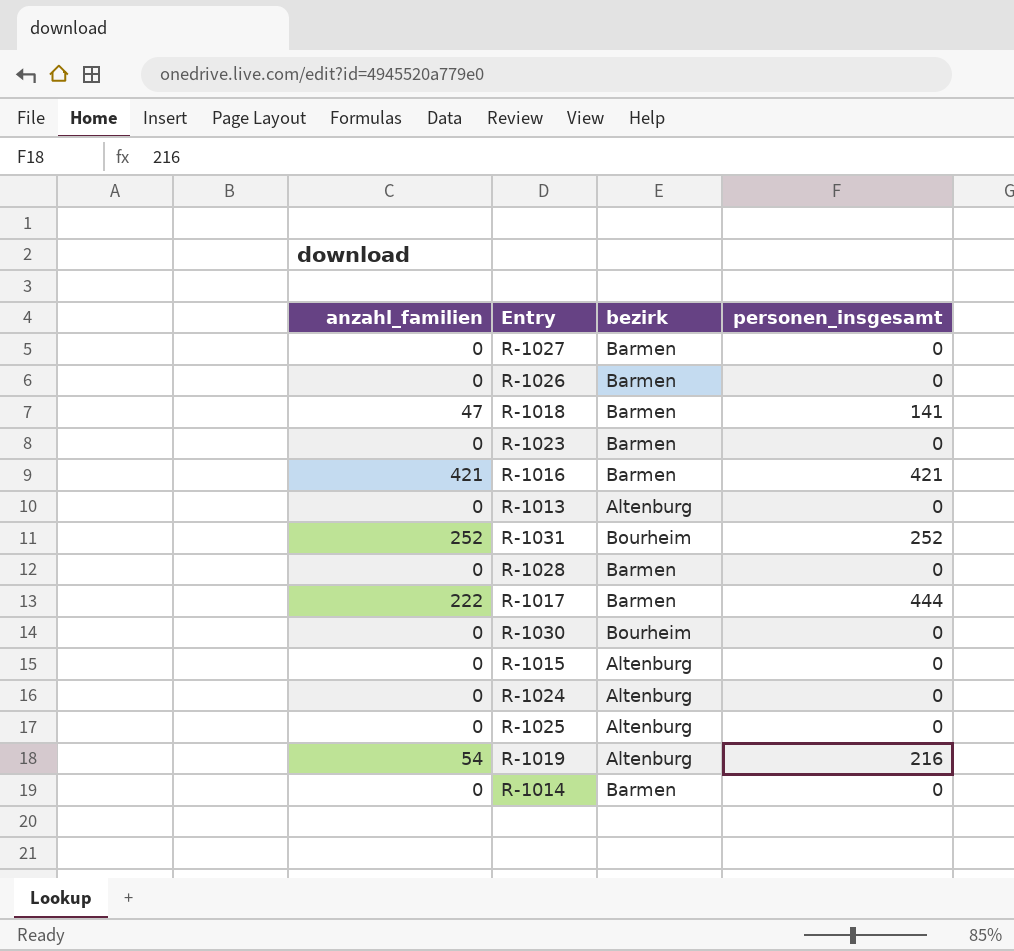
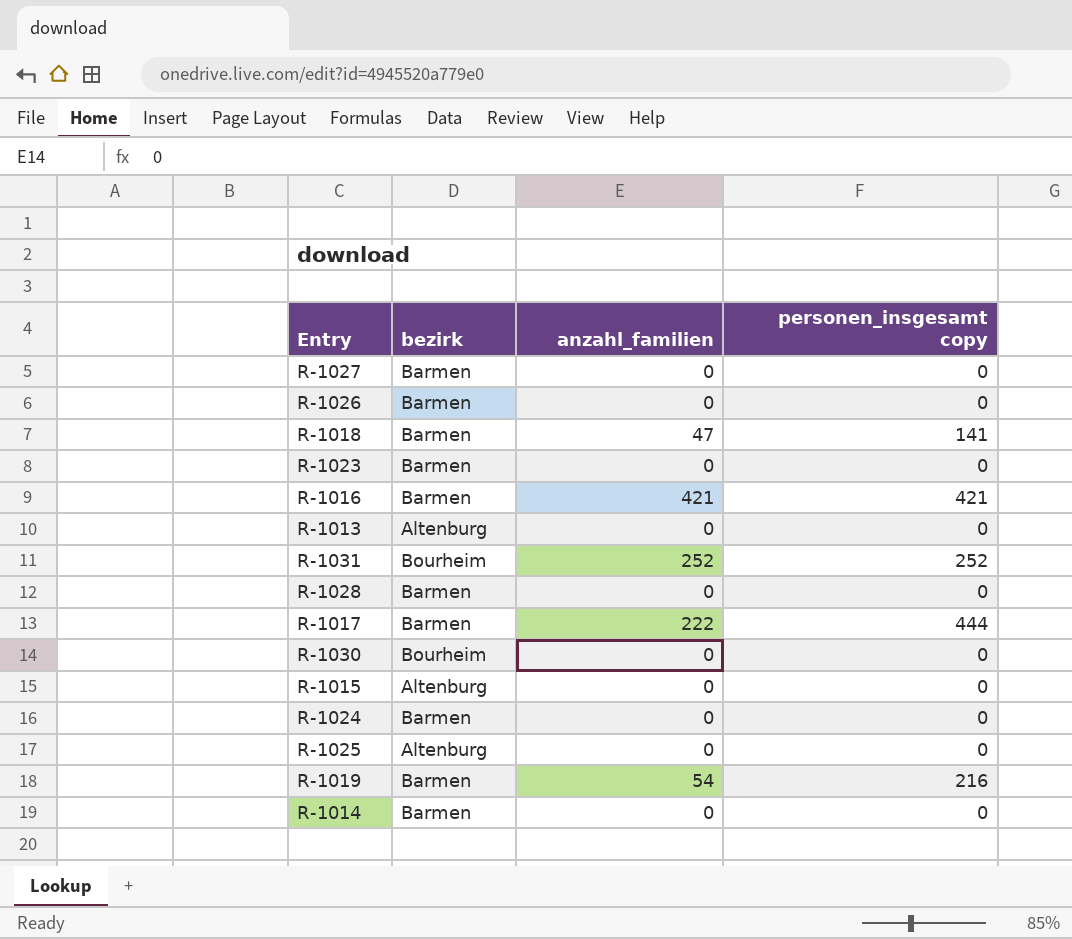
column anzahl_familien | position: 1 -> 3
column name: personen_insgesamt -> personen_insgesamt copy
R-1024 | bezirk: Altenburg -> Barmen
R-1019 | bezirk: Altenburg -> Barmen

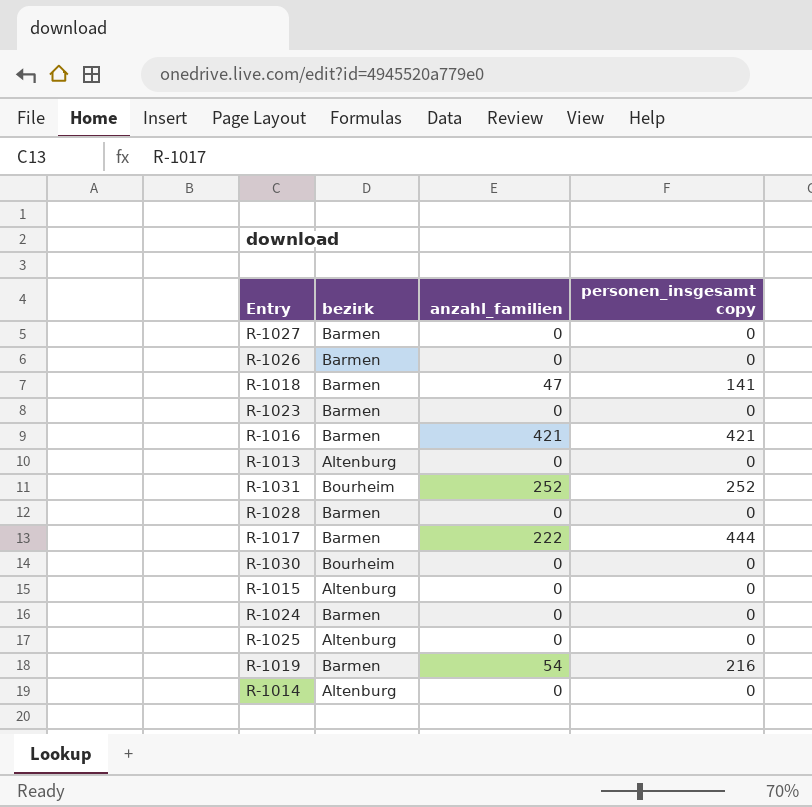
R-1014 | bezirk: Barmen -> Altenburg

